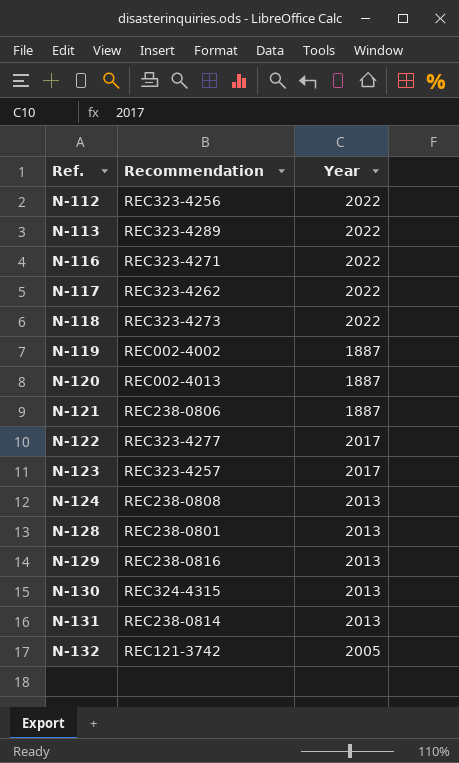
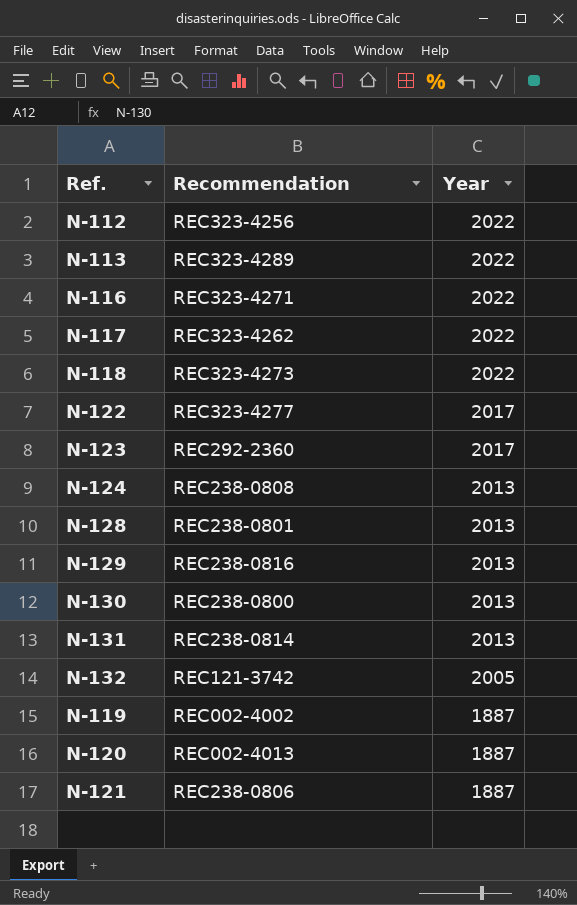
row order: Ref. ascending -> Year descending
N-123 | Recommendation: REC323-4257 -> REC292-2360
N-130 | Recommendation: REC324-4315 -> REC238-0800

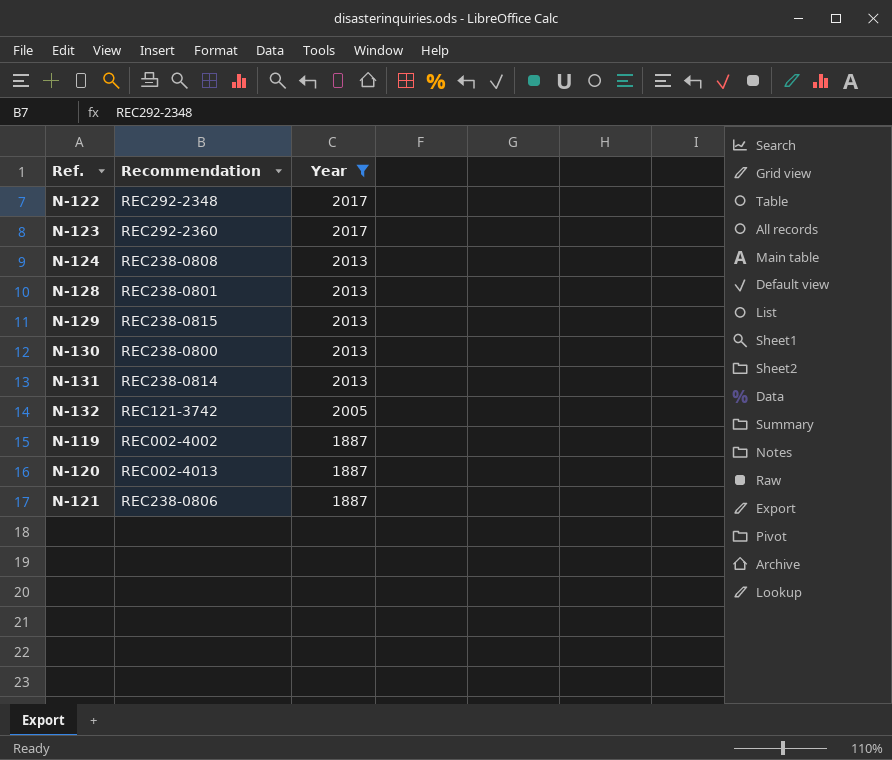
filter: none -> Year != 2022
N-122 | Recommendation: REC323-4277 -> REC292-2348
N-129 | Recommendation: REC238-0816 -> REC238-0815

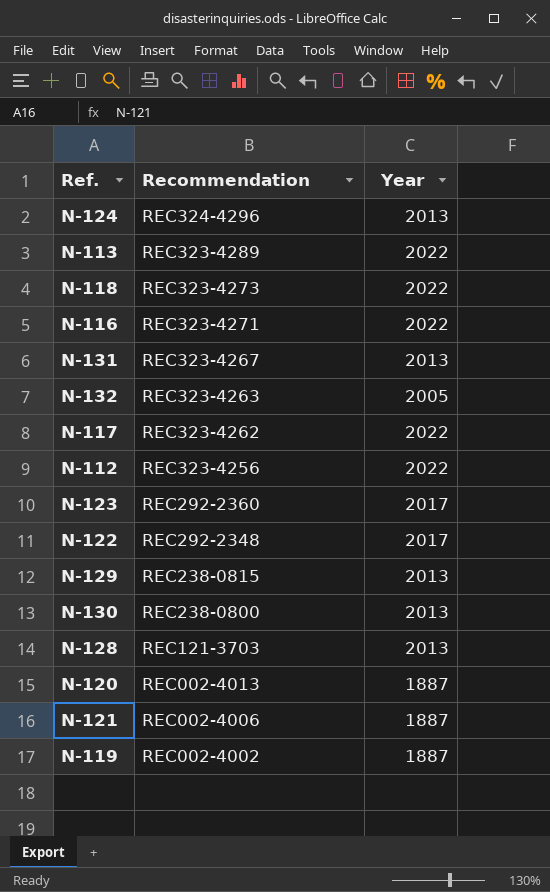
filter: Year != 2022 -> none
row order: Year descending -> Recommendation descending
N-124 | Recommendation: REC238-0808 -> REC324-4296
N-131 | Recommendation: REC238-0814 -> REC323-4267
N-132 | Recommendation: REC121-3742 -> REC323-4263
N-128 | Recommendation: REC238-0801 -> REC121-3703
N-121 | Recommendation: REC238-0806 -> REC002-4006

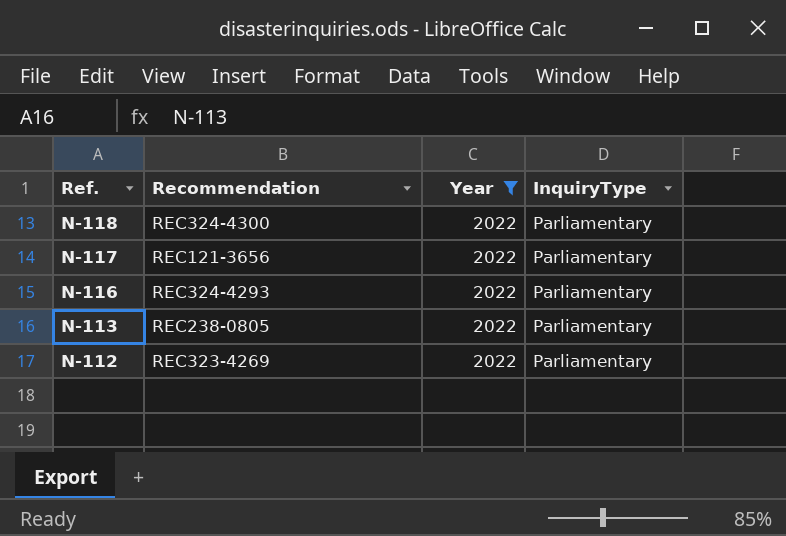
filter: none -> Year = 2022
row order: Recommendation descending -> Ref. descending
column InquiryType | position: none -> 4
N-118 | Recommendation: REC323-4273 -> REC324-4300
N-117 | Recommendation: REC323-4262 -> REC121-3656
N-116 | Recommendation: REC323-4271 -> REC324-4293
N-113 | Recommendation: REC323-4289 -> REC238-0805
N-112 | Recommendation: REC323-4256 -> REC323-4269

